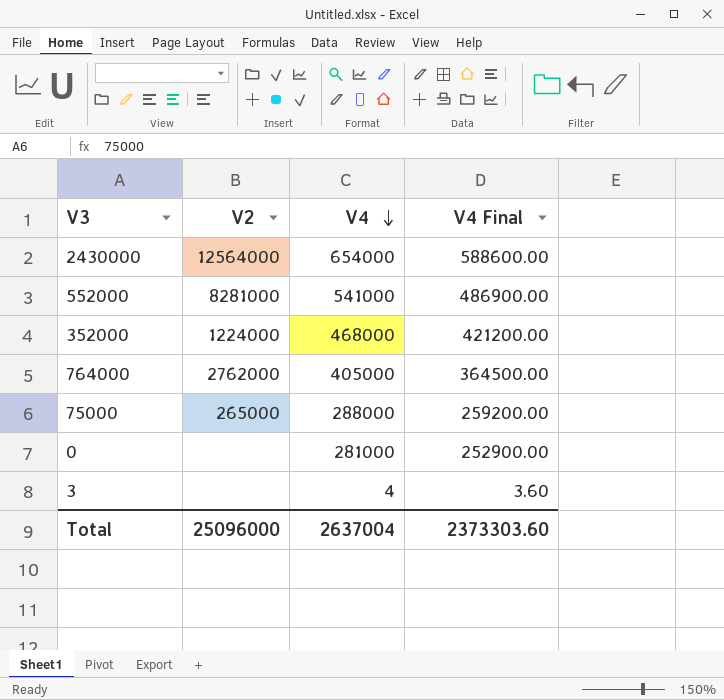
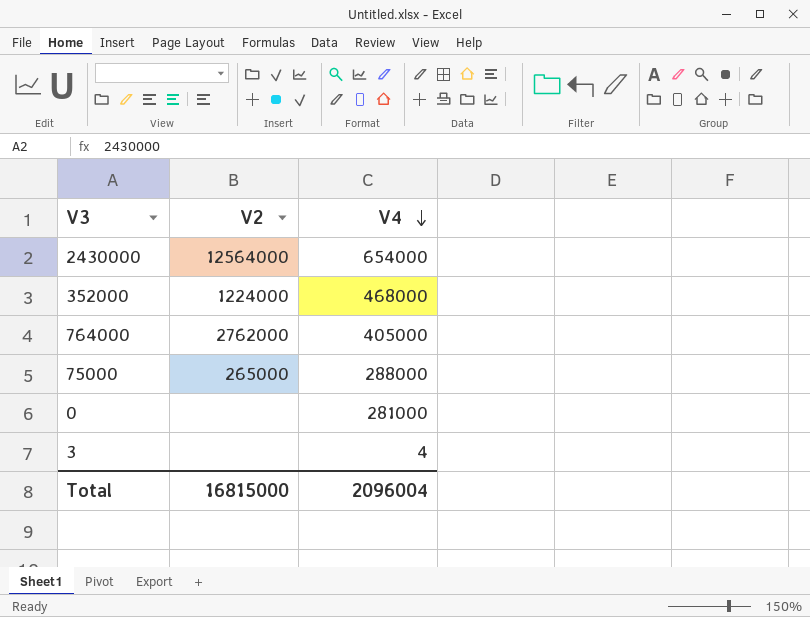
column V4 Final | formula: [V4] * 0.9 -> none
row 552000: 8281000 | 541000 | 486900.00 -> none
Total | V2: 25096000 -> 16815000
Total | V4: 2637004 -> 2096004

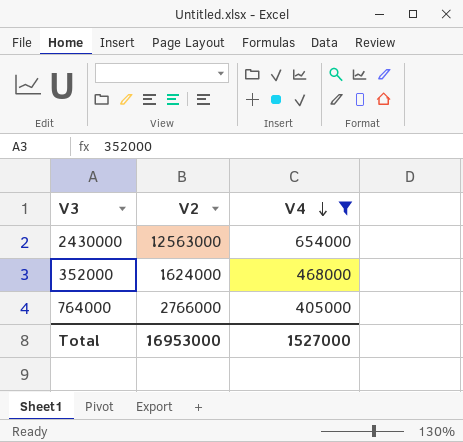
filter: none -> V4 >= 405000
2430000 | V2: 12564000 -> 12563000
352000 | V2: 1224000 -> 1624000
764000 | V2: 2762000 -> 2766000
Total | V2: 16815000 -> 16953000
Total | V4: 2096004 -> 1527000

